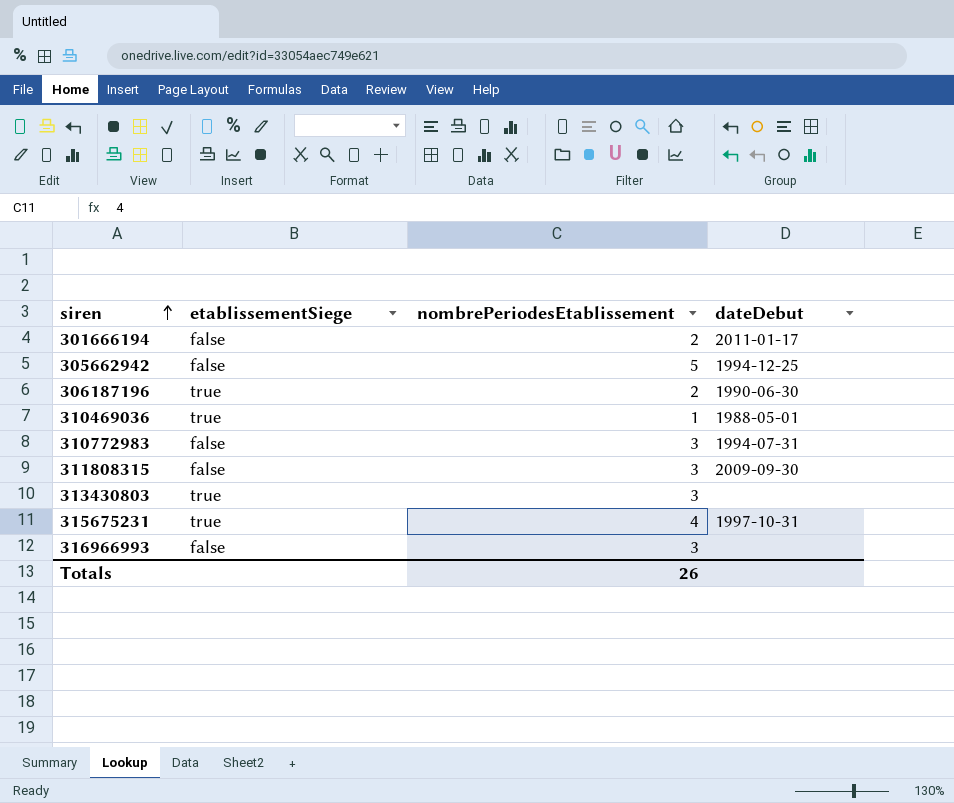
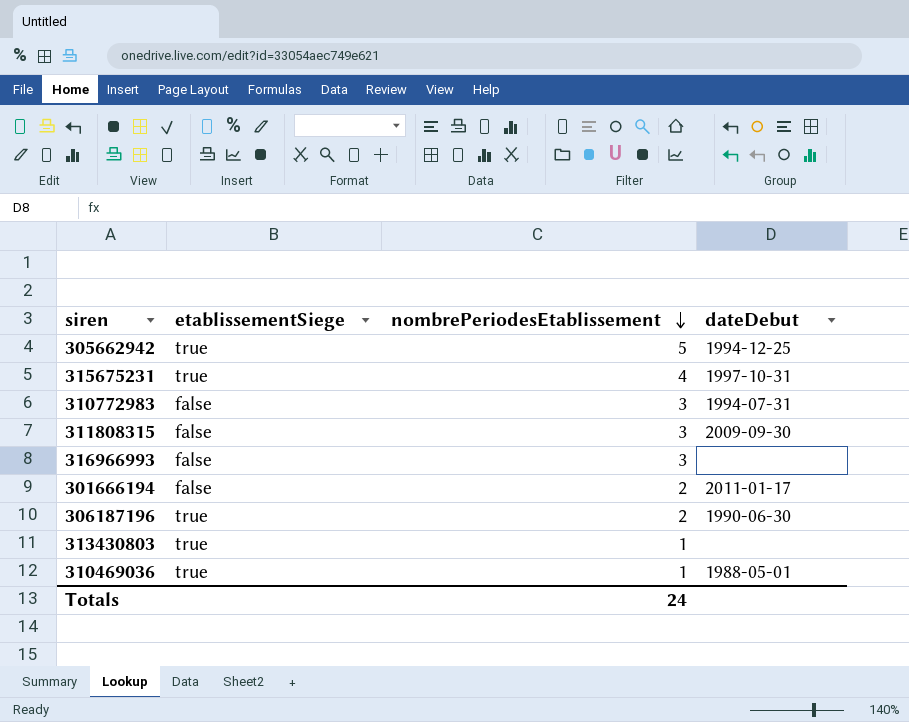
row order: siren ascending -> nombrePeriodesEtablissement descending
305662942 | etablissementSiege: false -> true
313430803 | nombrePeriodesEtablissement: 3 -> 1
Totals | nombrePeriodesEtablissement: 26 -> 24

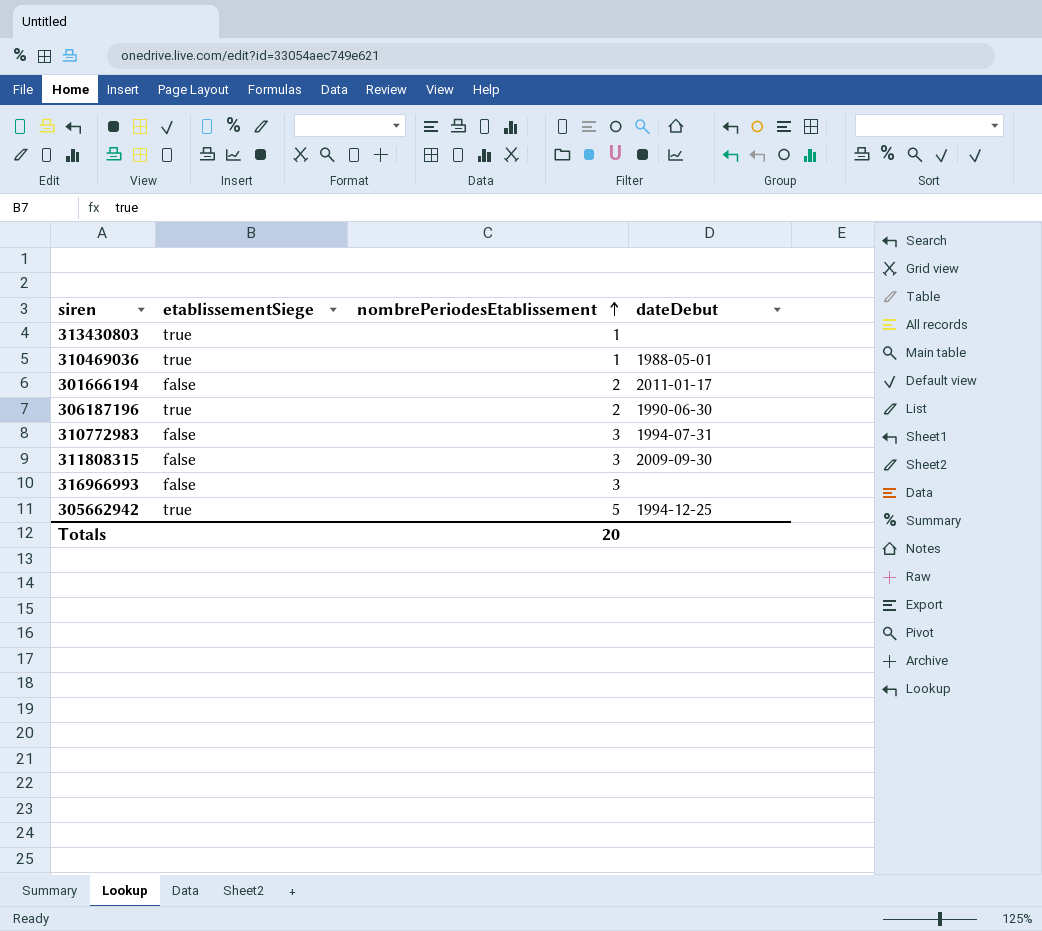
row order: nombrePeriodesEtablissement descending -> nombrePeriodesEtablissement ascending
row 315675231: true | 4 | 1997-10-31 -> none
Totals | nombrePeriodesEtablissement: 24 -> 20

